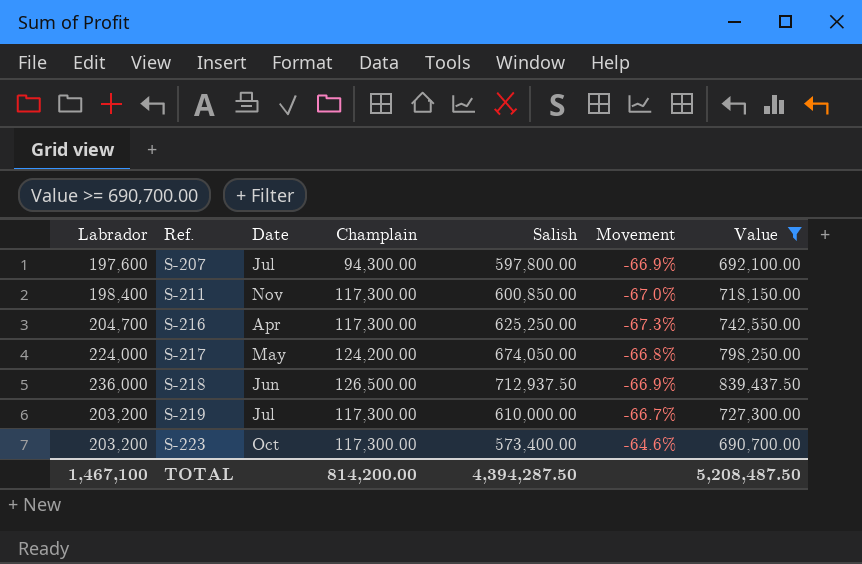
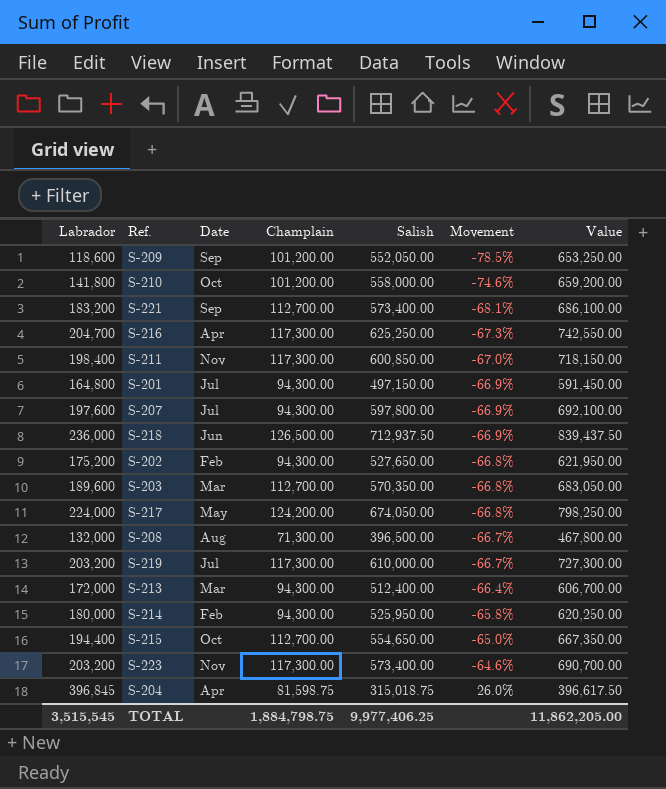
filter: Value >= 690,700.00 -> none
row order: Ref. ascending -> Movement ascending
S-223 | Date: Oct -> Nov
TOTAL | Labrador: 1,467,100 -> 3,515,545
TOTAL | Champlain: 814,200.00 -> 1,884,798.75
TOTAL | Salish: 4,394,287.50 -> 9,977,406.25
TOTAL | Value: 5,208,487.50 -> 11,862,205.00

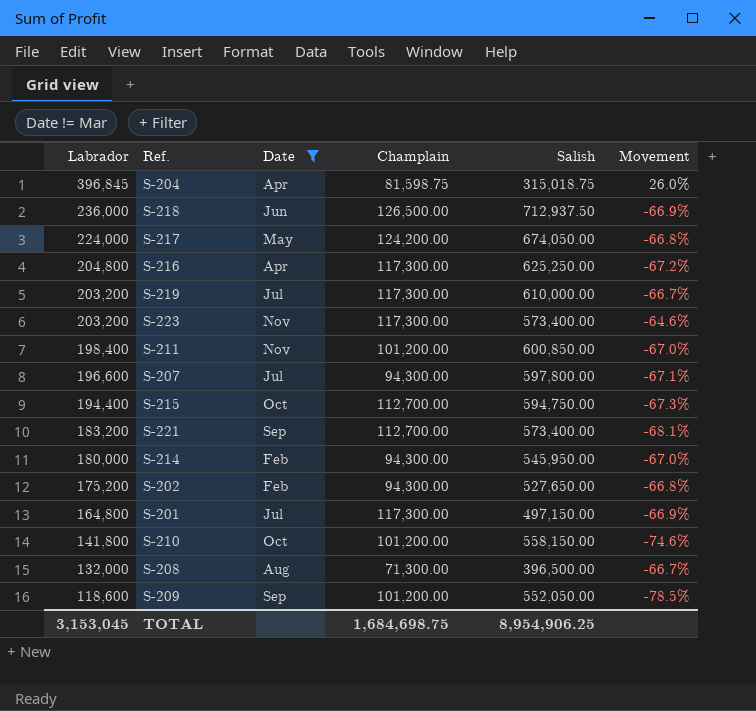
filter: none -> Date != Mar
row order: Movement ascending -> Labrador descending
column Value | formula: [Champlain] + [Salish] -> none
S-216 | Labrador: 204,700 -> 204,800
S-216 | Movement: -67.3% -> -67.2%
S-211 | Champlain: 117,300.00 -> 101,200.00
S-207 | Labrador: 197,600 -> 196,600
S-207 | Movement: -66.9% -> -67.1%
S-215 | Salish: 554,650.00 -> 594,750.00
S-215 | Movement: -65.0% -> -67.3%
S-214 | Salish: 525,950.00 -> 545,950.00
S-214 | Movement: -65.8% -> -67.0%
S-201 | Champlain: 94,300.00 -> 117,300.00
S-210 | Salish: 558,000.00 -> 558,150.00
TOTAL | Labrador: 3,515,545 -> 3,153,045
TOTAL | Champlain: 1,884,798.75 -> 1,684,698.75
TOTAL | Salish: 9,977,406.25 -> 8,954,906.25

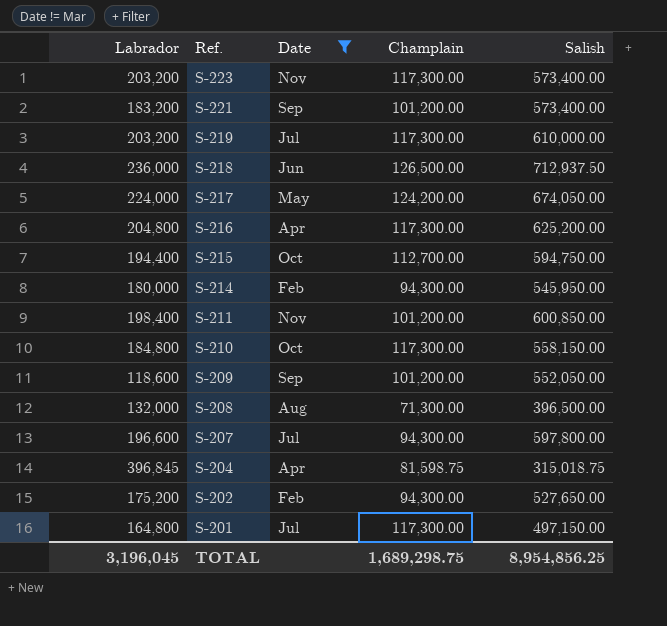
row order: Labrador descending -> Ref. descending
column Movement | formula: ([Labrador] - [Salish]) / [Salish] -> none
S-221 | Champlain: 112,700.00 -> 101,200.00
S-216 | Salish: 625,250.00 -> 625,200.00
S-210 | Labrador: 141,800 -> 184,800
S-210 | Champlain: 101,200.00 -> 117,300.00
TOTAL | Labrador: 3,153,045 -> 3,196,045
TOTAL | Champlain: 1,684,698.75 -> 1,689,298.75
TOTAL | Salish: 8,954,906.25 -> 8,954,856.25

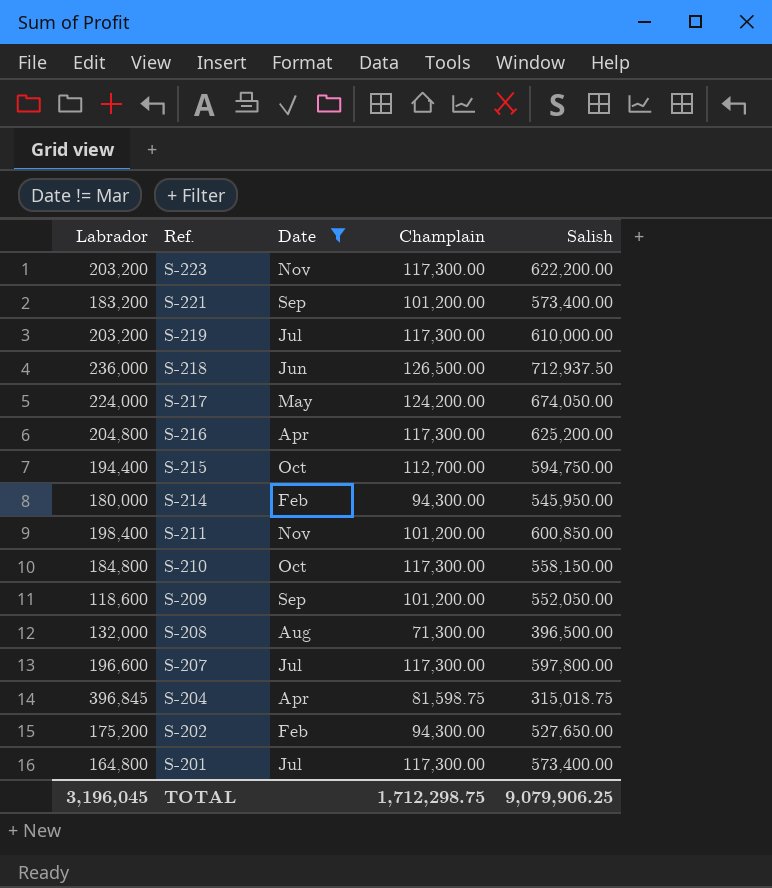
S-223 | Salish: 573,400.00 -> 622,200.00
S-207 | Champlain: 94,300.00 -> 117,300.00
S-201 | Salish: 497,150.00 -> 573,400.00
TOTAL | Champlain: 1,689,298.75 -> 1,712,298.75
TOTAL | Salish: 8,954,856.25 -> 9,079,906.25

